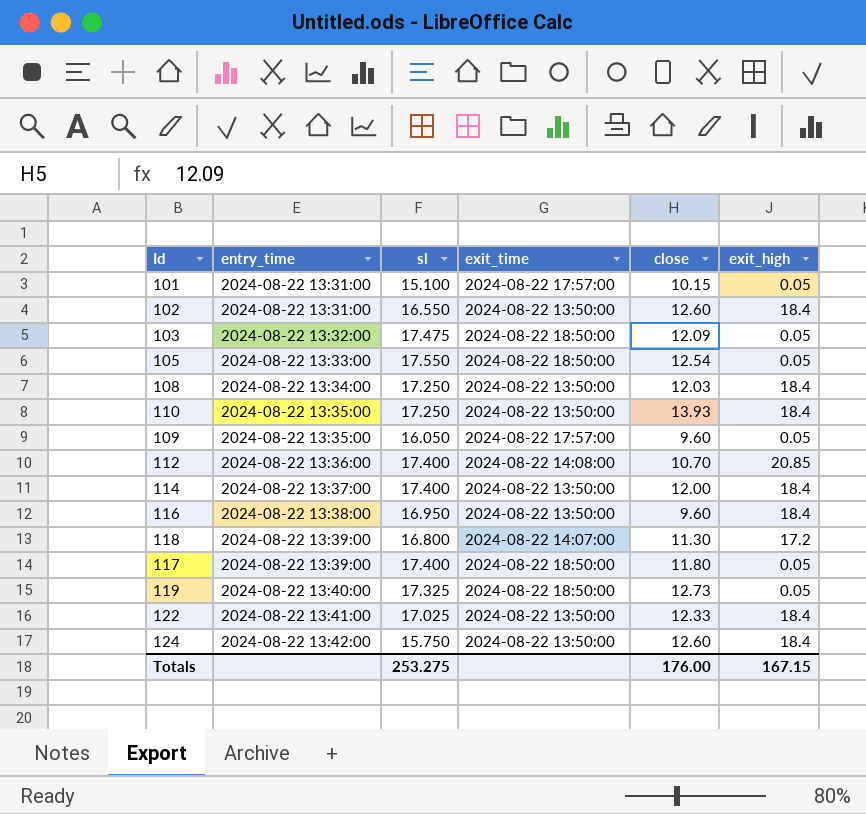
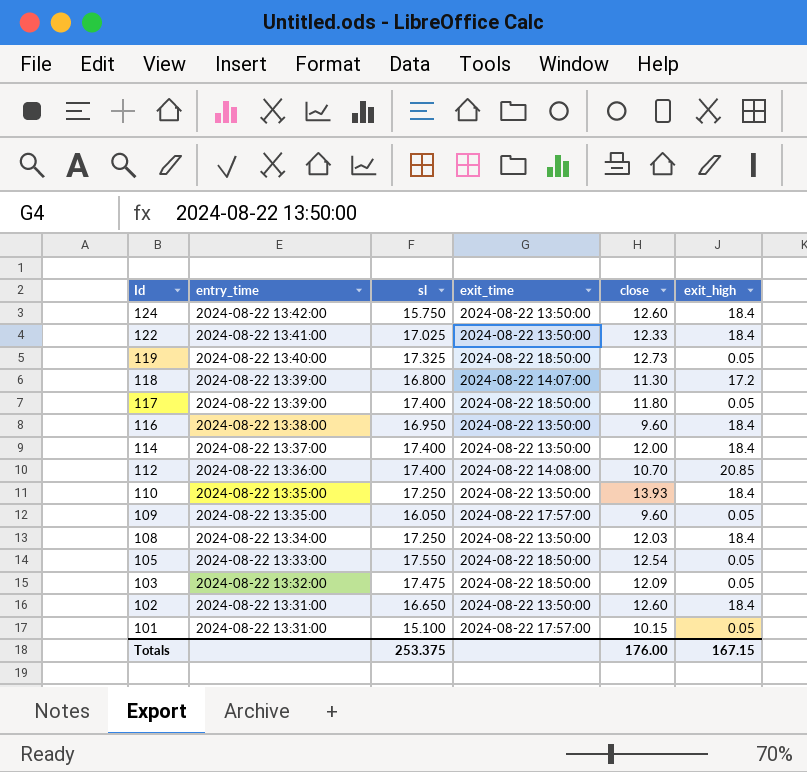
row order: entry_time ascending -> Id descending
102 | sl: 16.550 -> 16.650
Totals | sl: 253.275 -> 253.375

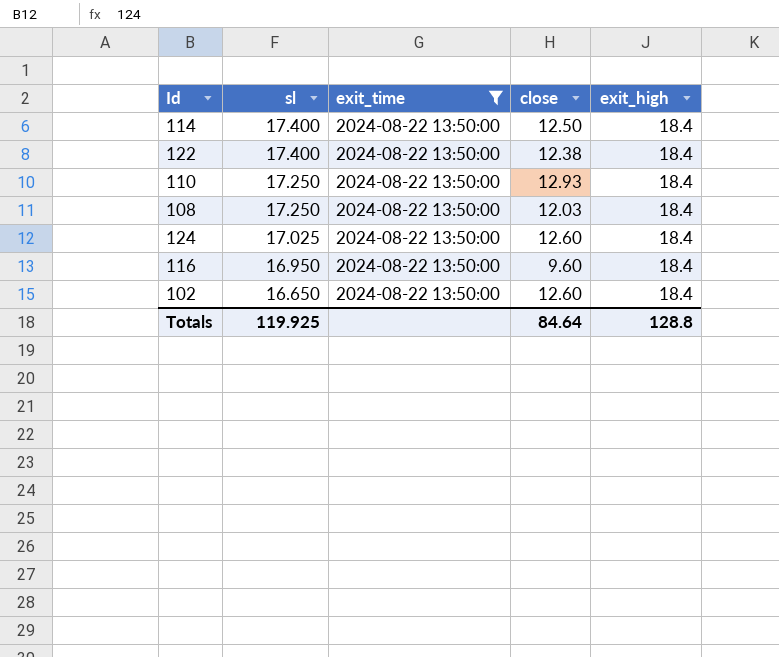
filter: none -> exit_time = 2024-08-22 13:50:00
row order: Id descending -> sl descending
column entry_time | position: 2 -> none
114 | close: 12.00 -> 12.50
122 | sl: 17.025 -> 17.400
122 | close: 12.33 -> 12.38
110 | close: 13.93 -> 12.93
124 | sl: 15.750 -> 17.025
Totals | sl: 253.375 -> 119.925
Totals | close: 176.00 -> 84.64
Totals | exit_high: 167.15 -> 128.8

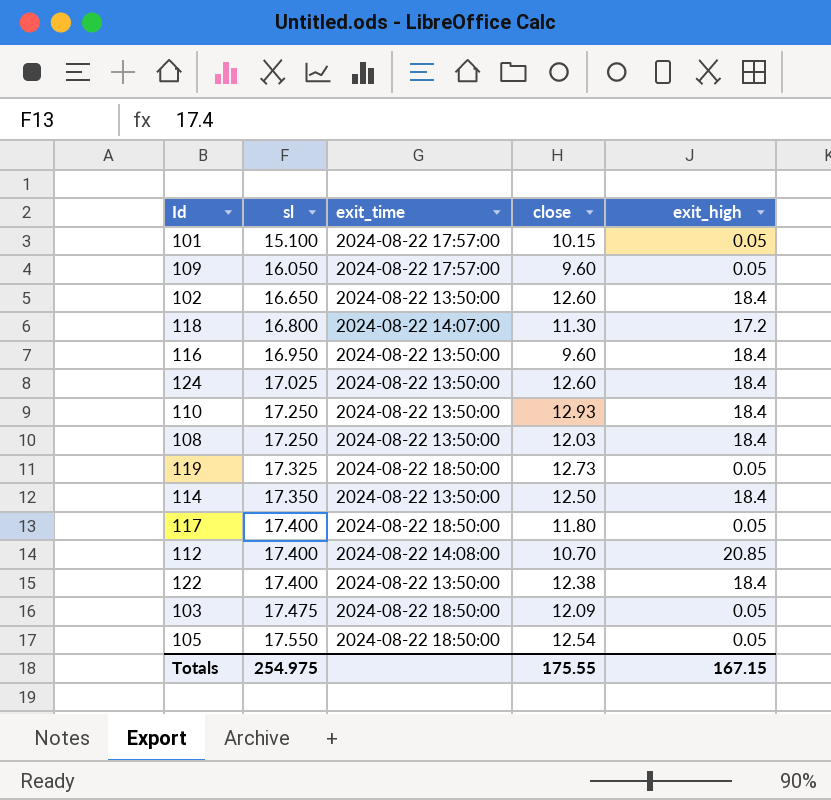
filter: exit_time = 2024-08-22 13:50:00 -> none
row order: sl descending -> sl ascending
114 | sl: 17.400 -> 17.350
Totals | sl: 119.925 -> 254.975
Totals | close: 84.64 -> 175.55
Totals | exit_high: 128.8 -> 167.15

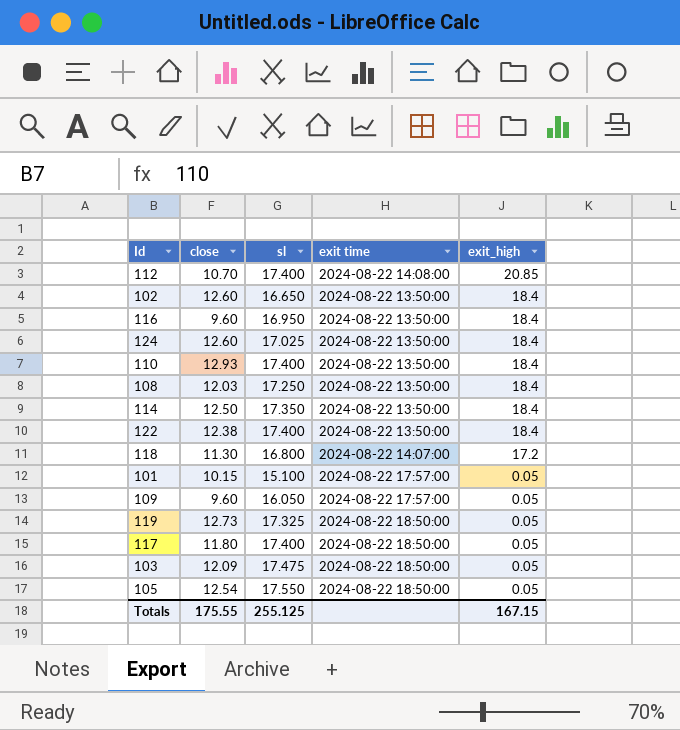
row order: sl ascending -> exit_high descending
column close | position: 4 -> 2
column name: exit_time -> exit time
110 | sl: 17.250 -> 17.400
Totals | sl: 254.975 -> 255.125

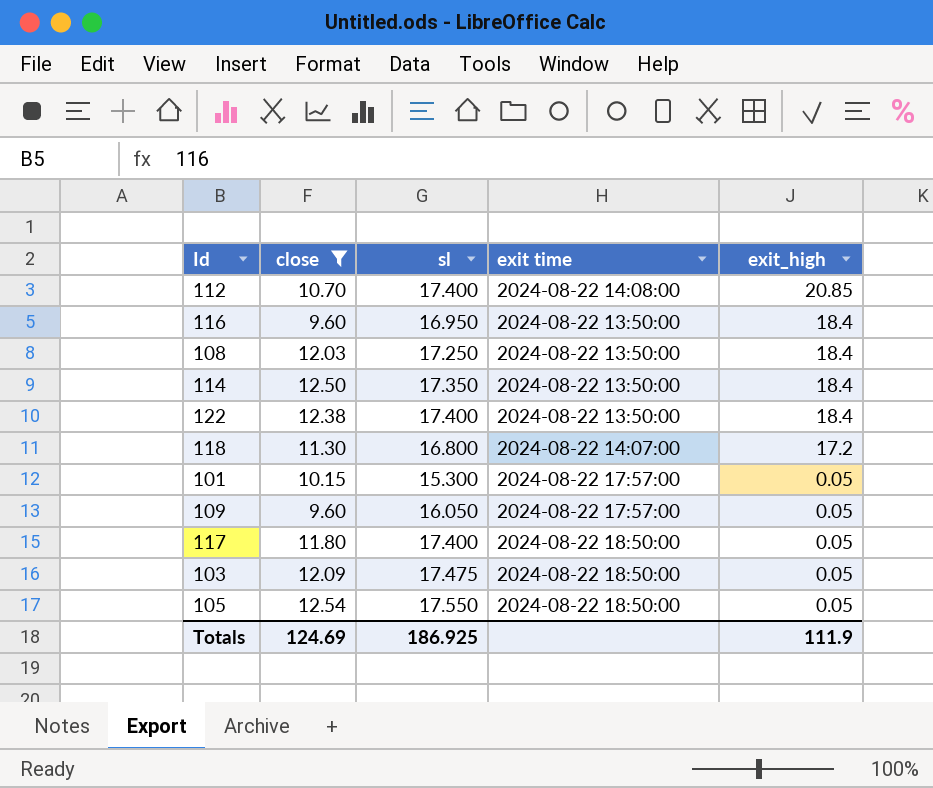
filter: none -> close <= 12.54
101 | sl: 15.100 -> 15.300
Totals | close: 175.55 -> 124.69
Totals | sl: 255.125 -> 186.925
Totals | exit_high: 167.15 -> 111.9

